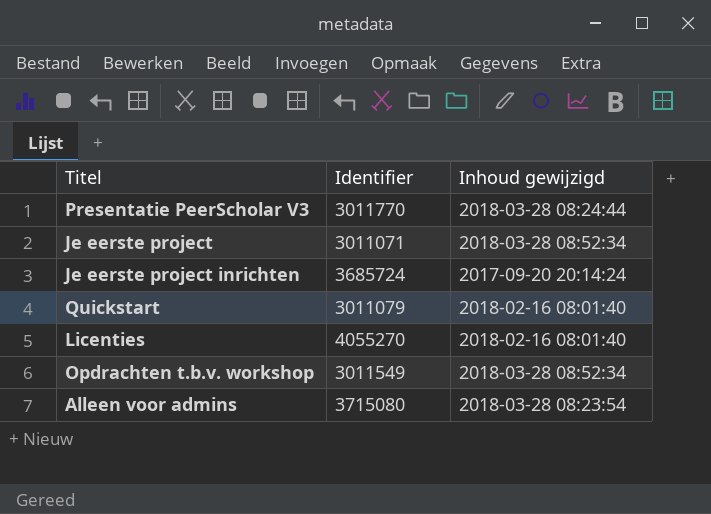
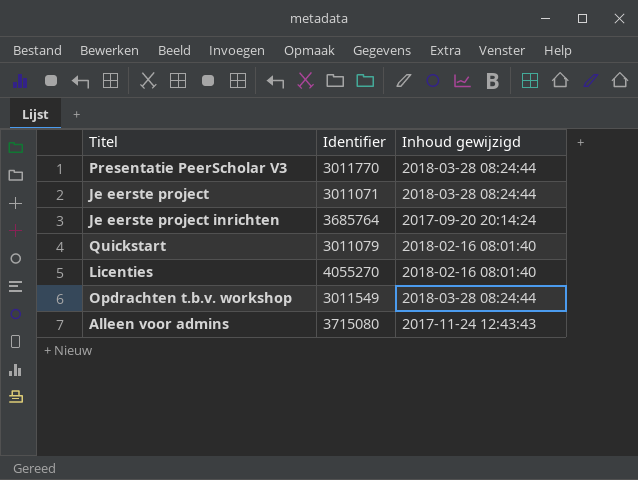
Je eerste project | Inhoud gewijzigd: 2018-03-28 08:52:34 -> 2018-03-28 08:24:44
Je eerste project inrichten | Identifier: 3685724 -> 3685764
Opdrachten t.b.v. workshop | Inhoud gewijzigd: 2018-03-28 08:52:34 -> 2018-03-28 08:24:44
Alleen voor admins | Inhoud gewijzigd: 2018-03-28 08:23:54 -> 2017-11-24 12:43:43

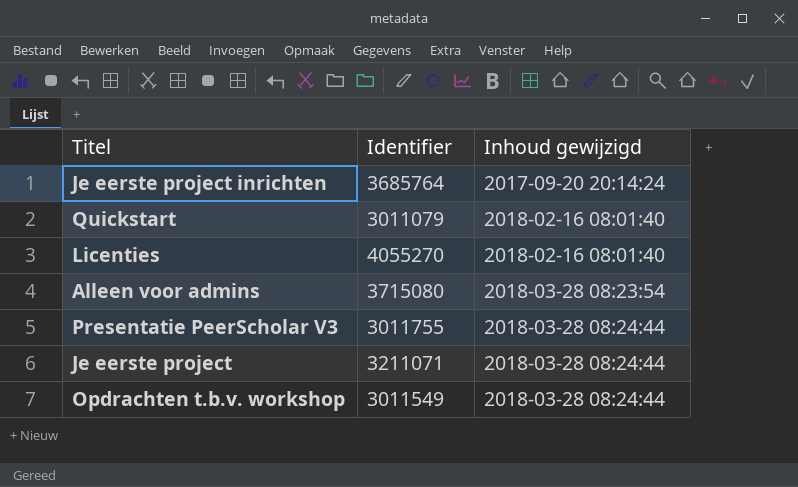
row order: none -> Inhoud gewijzigd ascending
Alleen voor admins | Inhoud gewijzigd: 2017-11-24 12:43:43 -> 2018-03-28 08:23:54
Presentatie PeerScholar V3 | Identifier: 3011770 -> 3011755
Je eerste project | Identifier: 3011071 -> 3211071

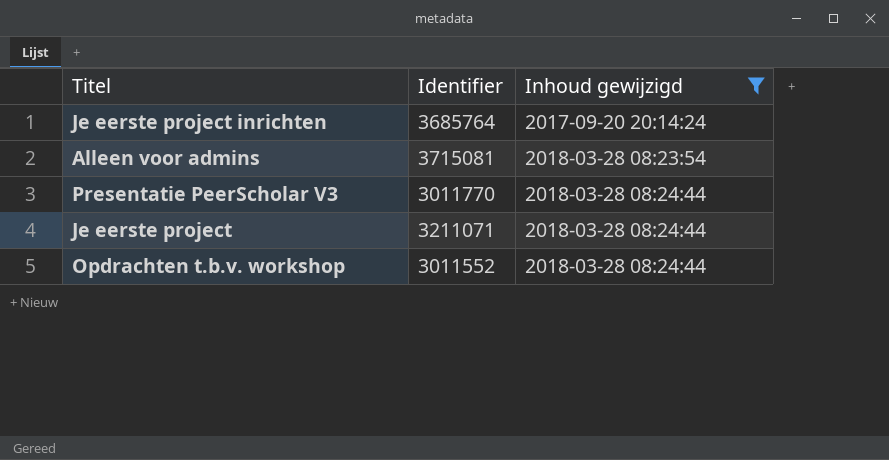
filter: none -> Inhoud gewijzigd != 2018-02-16 08:01:40
Alleen voor admins | Identifier: 3715080 -> 3715081
Presentatie PeerScholar V3 | Identifier: 3011755 -> 3011770
Opdrachten t.b.v. workshop | Identifier: 3011549 -> 3011552

